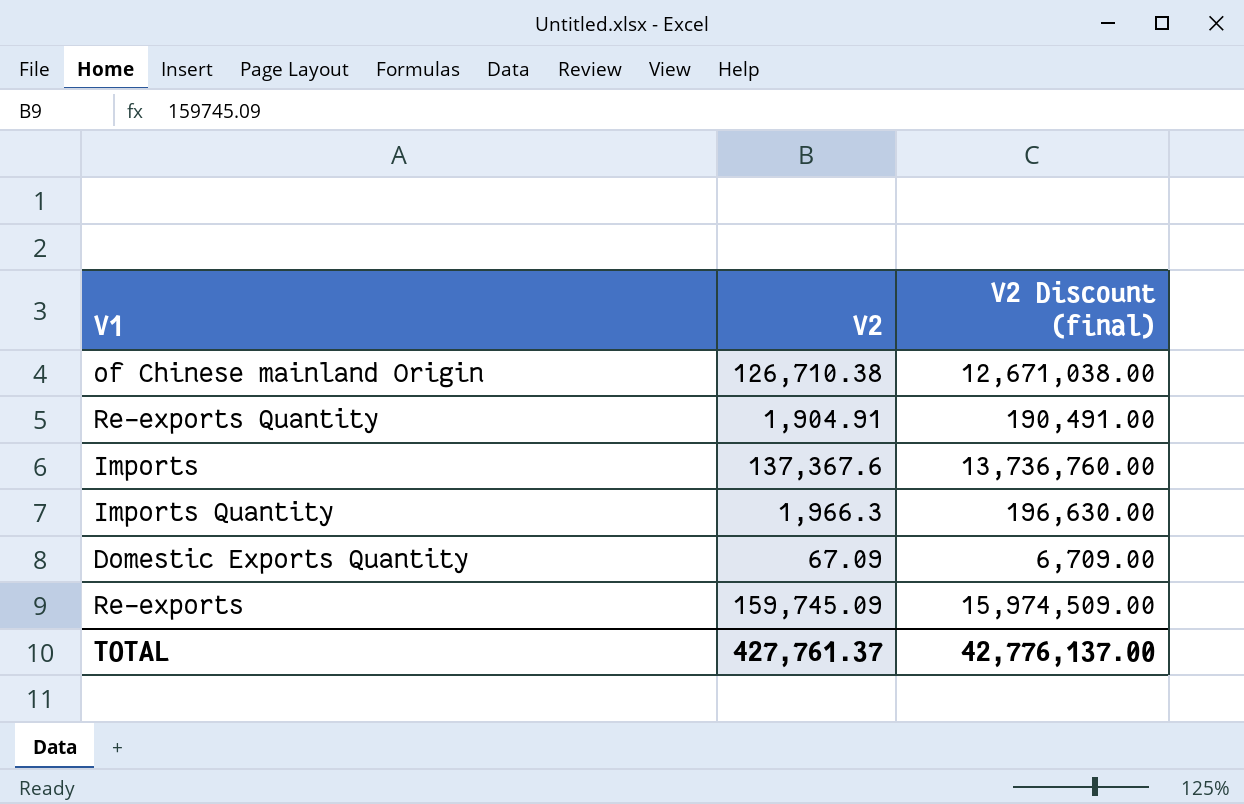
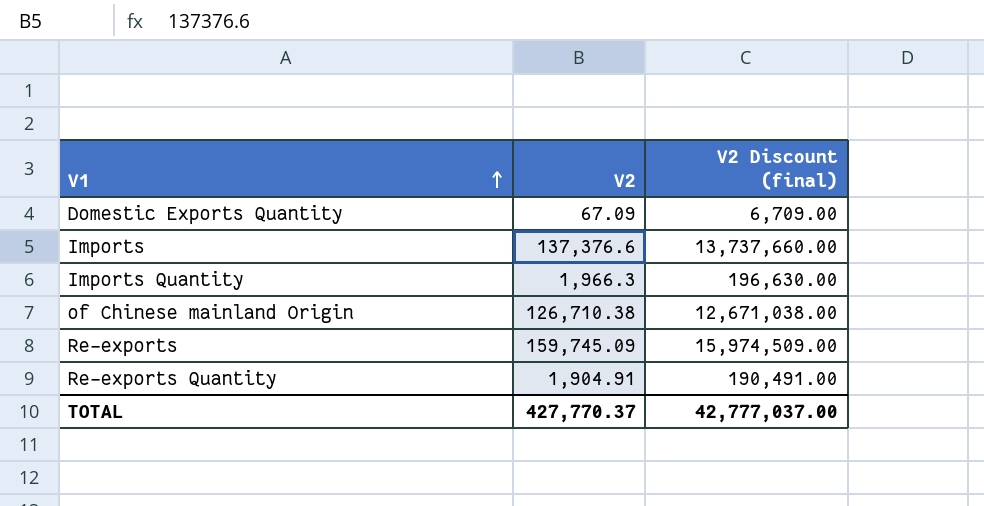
row order: none -> V1 ascending
Imports | V2: 137,367.6 -> 137,376.6
Imports | V2 Discount (final): 13,736,760.00 -> 13,737,660.00
TOTAL | V2: 427,761.37 -> 427,770.37
TOTAL | V2 Discount (final): 42,776,137.00 -> 42,777,037.00

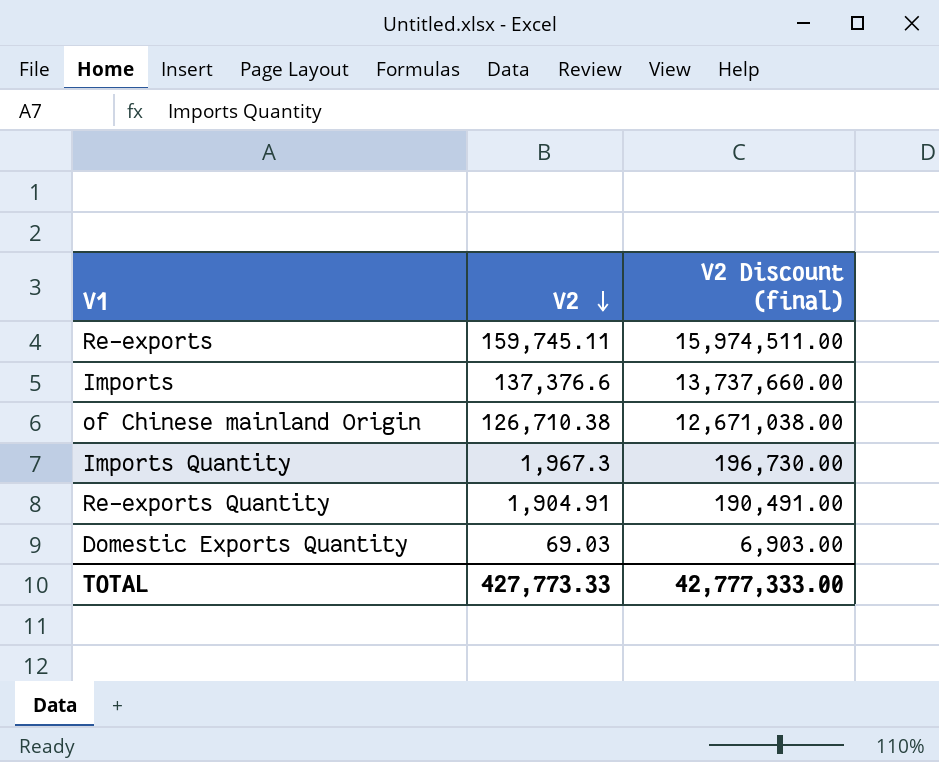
row order: V1 ascending -> V2 descending
Re-exports | V2: 159,745.09 -> 159,745.11
Re-exports | V2 Discount (final): 15,974,509.00 -> 15,974,511.00
Imports Quantity | V2: 1,966.3 -> 1,967.3
Imports Quantity | V2 Discount (final): 196,630.00 -> 196,730.00
Domestic Exports Quantity | V2: 67.09 -> 69.03
Domestic Exports Quantity | V2 Discount (final): 6,709.00 -> 6,903.00
TOTAL | V2: 427,770.37 -> 427,773.33
TOTAL | V2 Discount (final): 42,777,037.00 -> 42,777,333.00

